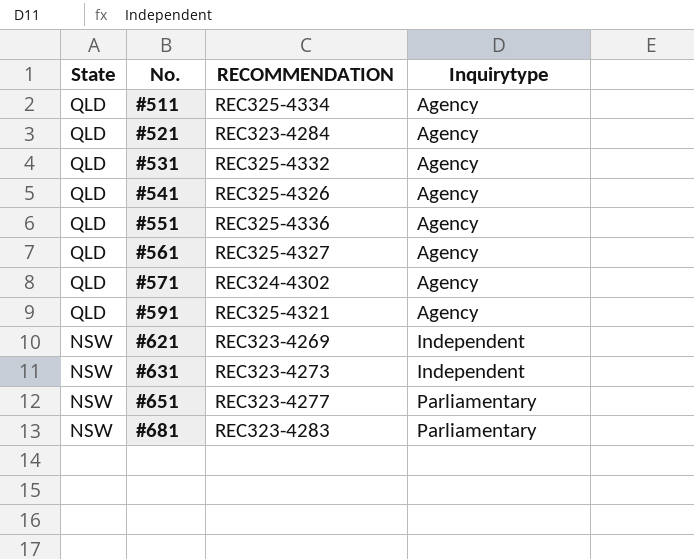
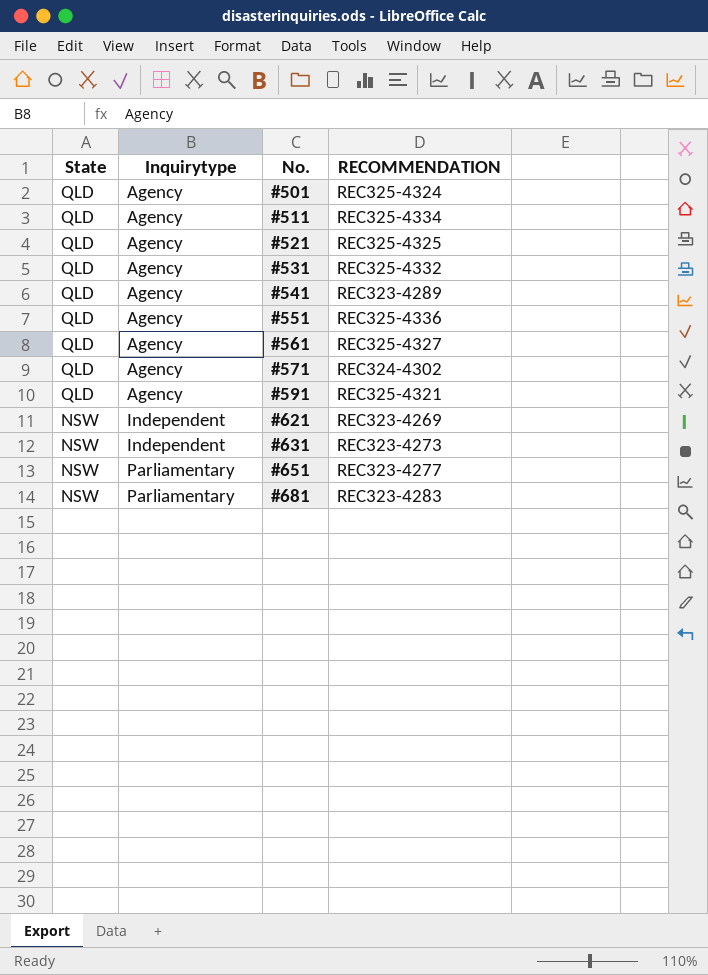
column Inquirytype | position: 4 -> 2
row #501: none -> QLD | Agency | REC325-4324
#521 | RECOMMENDATION: REC323-4284 -> REC325-4325
#541 | RECOMMENDATION: REC325-4326 -> REC323-4289

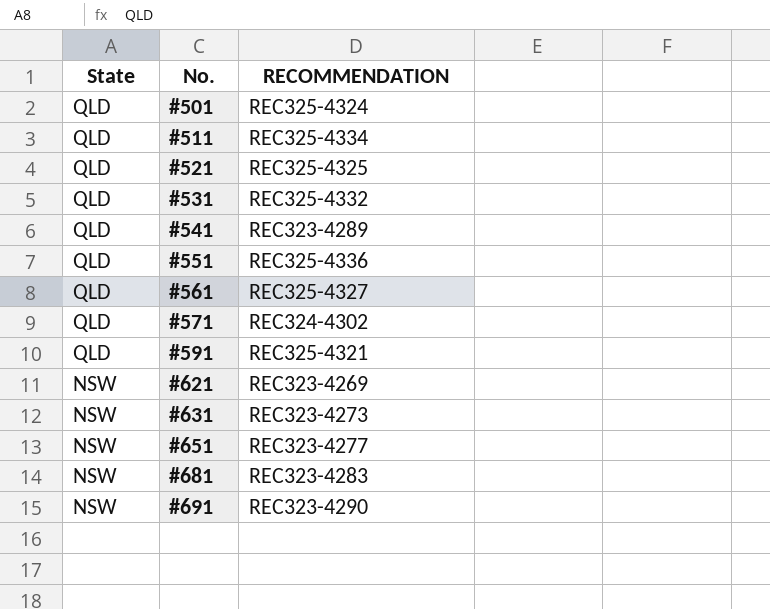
column Inquirytype | position: 2 -> none
row #691: none -> NSW | REC323-4290

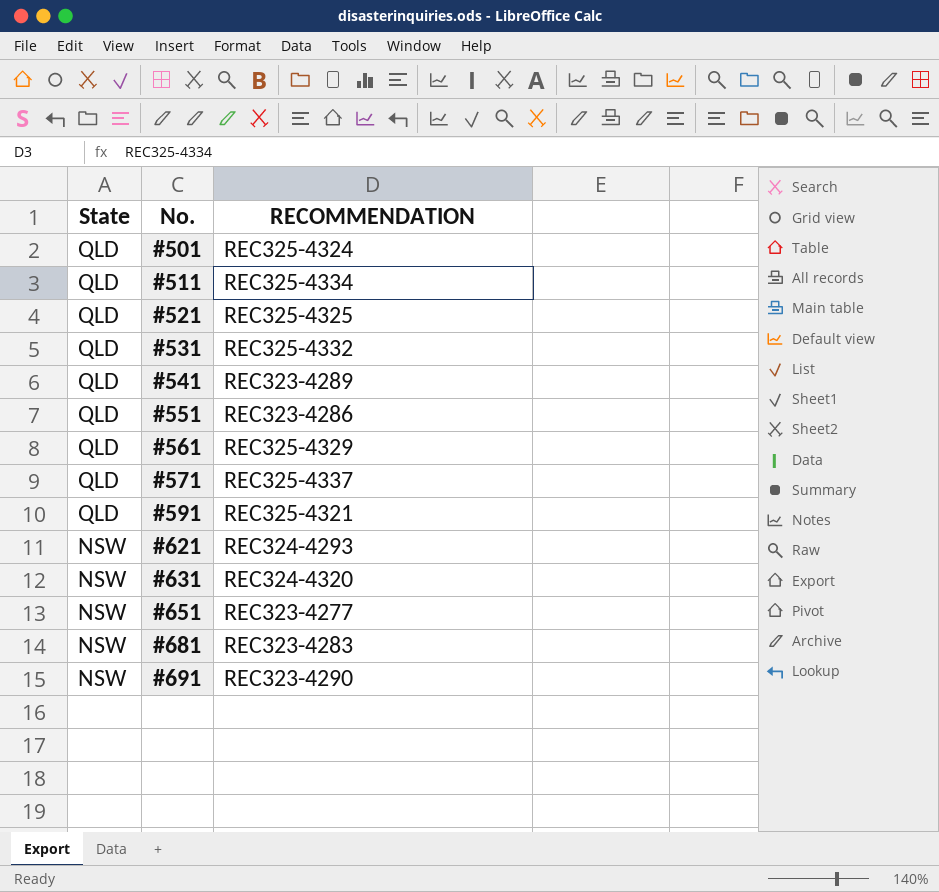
#551 | RECOMMENDATION: REC325-4336 -> REC323-4286
#561 | RECOMMENDATION: REC325-4327 -> REC325-4329
#571 | RECOMMENDATION: REC324-4302 -> REC325-4337
#621 | RECOMMENDATION: REC323-4269 -> REC324-4293
#631 | RECOMMENDATION: REC323-4273 -> REC324-4320

